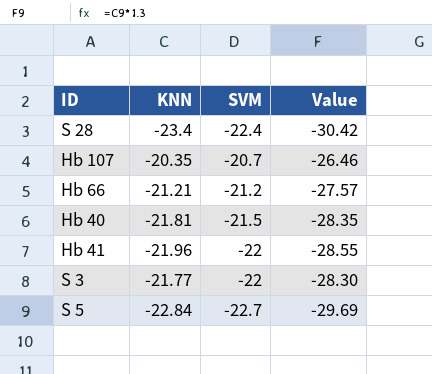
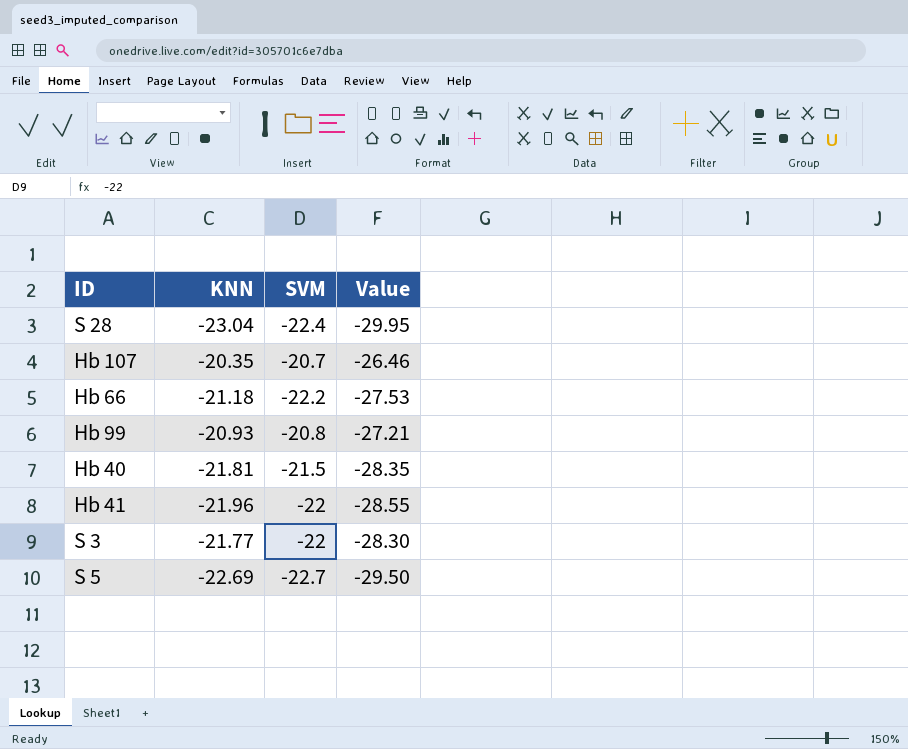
S 28 | KNN: -23.4 -> -23.04
S 28 | Value: -30.42 -> -29.95
Hb 66 | KNN: -21.21 -> -21.18
Hb 66 | SVM: -21.2 -> -22.2
Hb 66 | Value: -27.57 -> -27.53
row Hb 99: none -> -20.93 | -20.8 | -27.21
S 5 | KNN: -22.84 -> -22.69
S 5 | Value: -29.69 -> -29.50

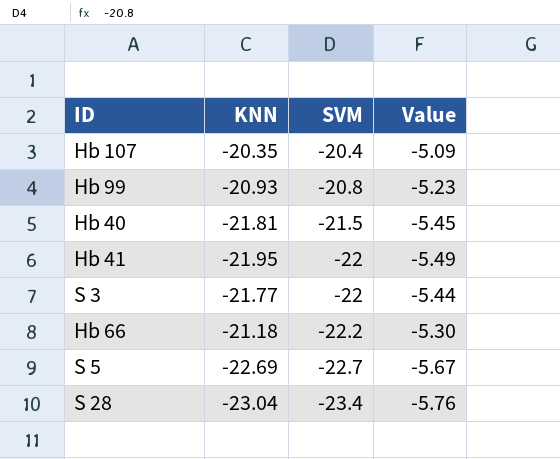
row order: none -> SVM descending
column Value | formula: [KNN] * 1.3 -> [KNN] * 0.25
Hb 107 | SVM: -20.7 -> -20.4
Hb 41 | KNN: -21.96 -> -21.95
S 28 | SVM: -22.4 -> -23.4

